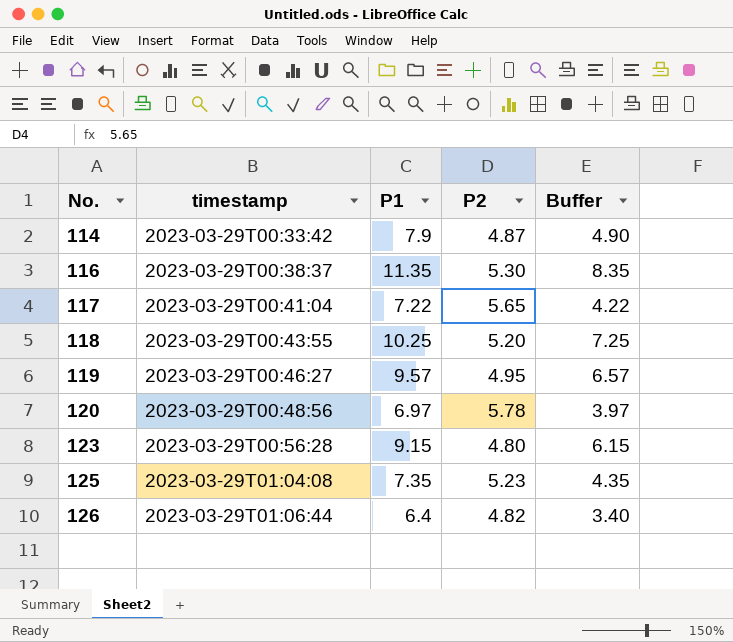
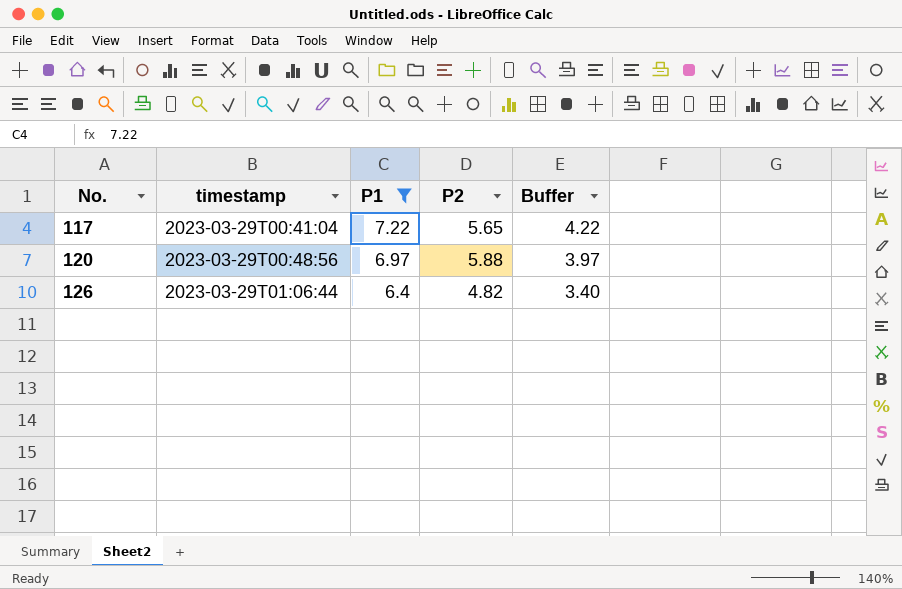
filter: none -> P1 <= 7.22
120 | P2: 5.78 -> 5.88

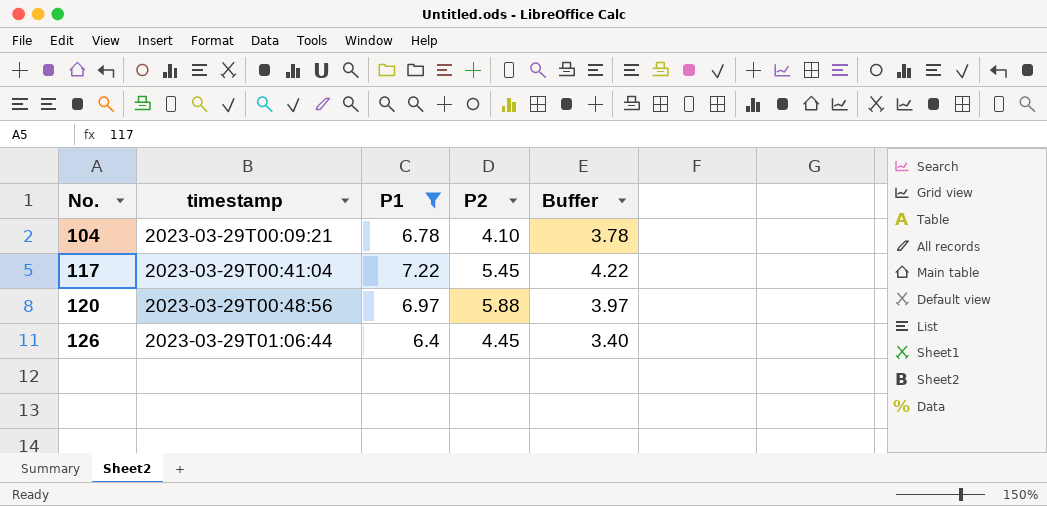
row 104: none -> 2023-03-29T00:09:21 | 6.78 | 4.10 | 3.78
117 | P2: 5.65 -> 5.45
126 | P2: 4.82 -> 4.45

